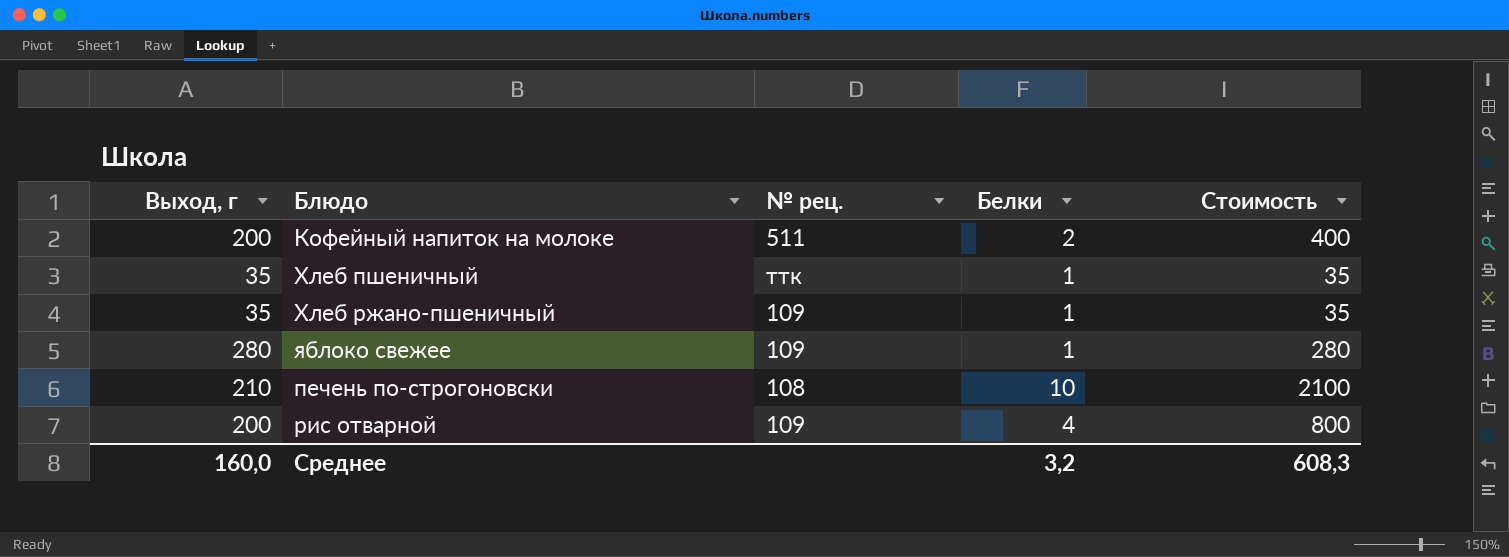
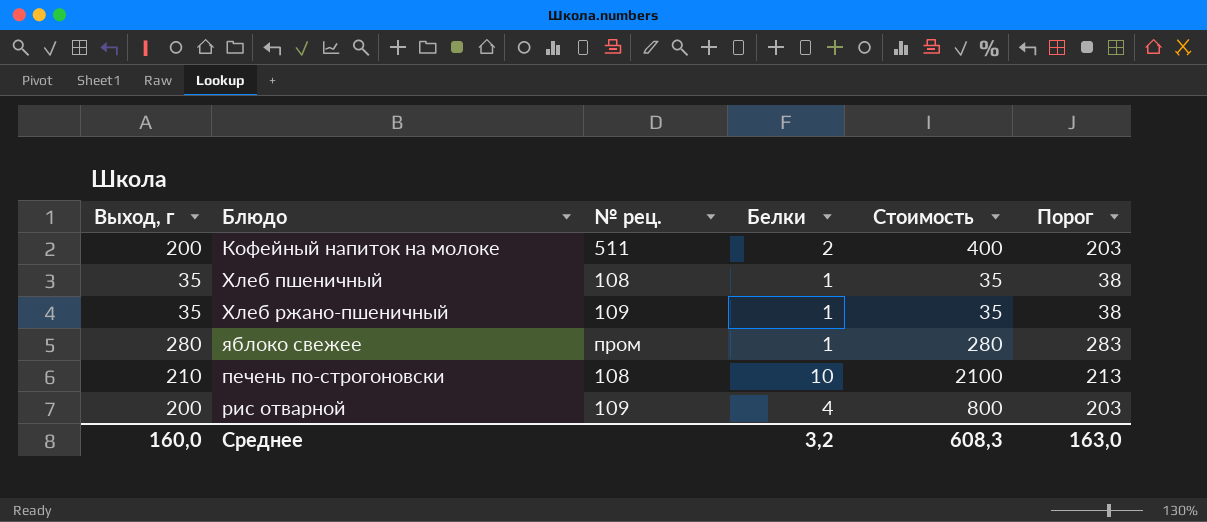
column Порог | formula: none -> [Выход, г] + 3
Хлеб пшеничный | № рец.: ттк -> 108
яблоко свежее | № рец.: 109 -> пром

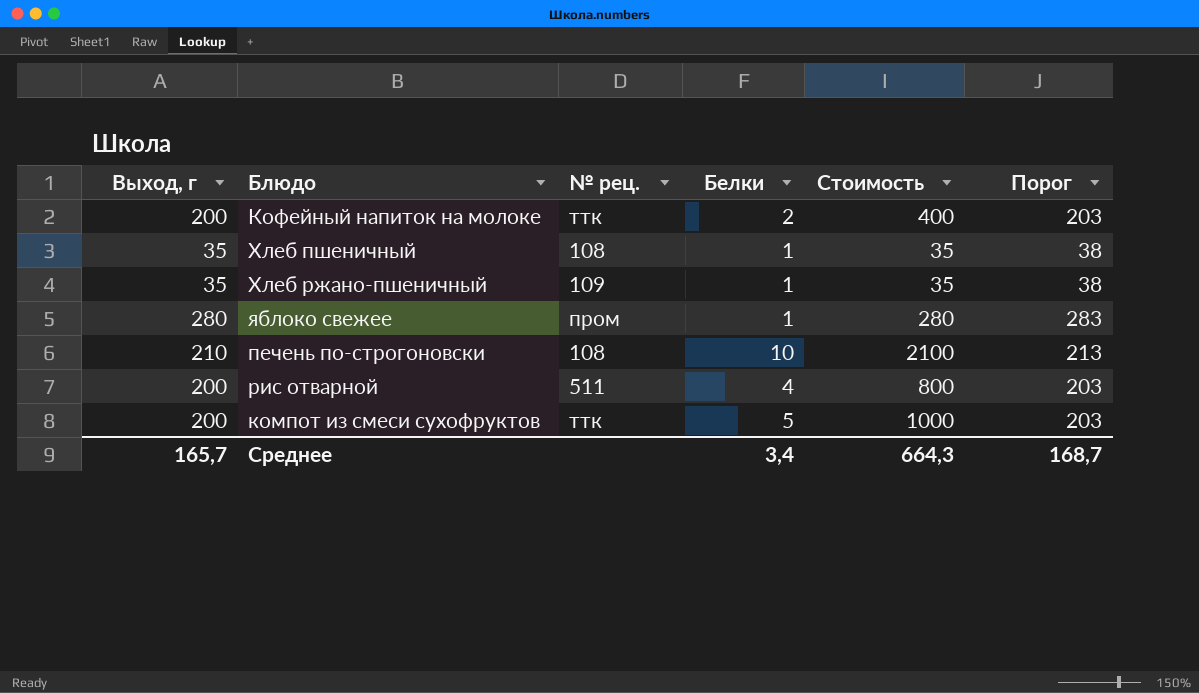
Кофейный напиток на молоке | № рец.: 511 -> ттк
рис отварной | № рец.: 109 -> 511
row компот из смеси сухофруктов: none -> 200 | ттк | 5 | 1000 | 203
Среднее | Выход, г: 160,0 -> 165,7
Среднее | Белки: 3,2 -> 3,4
Среднее | Стоимость: 608,3 -> 664,3
Среднее | Порог: 163,0 -> 168,7

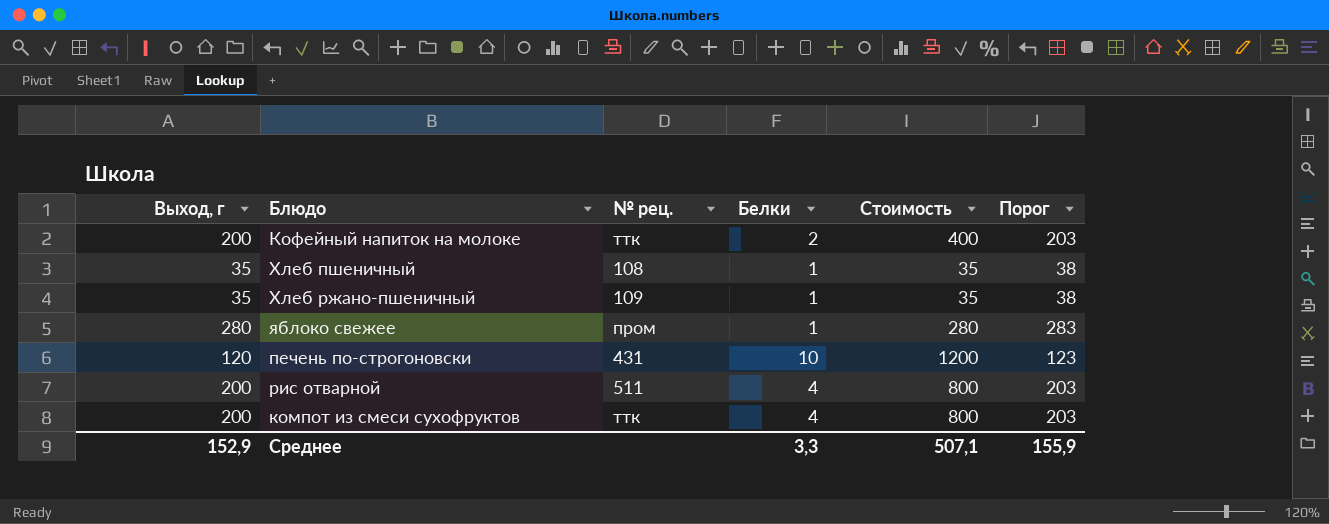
печень по-строгоновски | Выход, г: 210 -> 120
печень по-строгоновски | № рец.: 108 -> 431
печень по-строгоновски | Стоимость: 2100 -> 1200
печень по-строгоновски | Порог: 213 -> 123
компот из смеси сухофруктов | Белки: 5 -> 4
компот из смеси сухофруктов | Стоимость: 1000 -> 800
Среднее | Выход, г: 165,7 -> 152,9
Среднее | Белки: 3,4 -> 3,3
Среднее | Стоимость: 664,3 -> 507,1
Среднее | Порог: 168,7 -> 155,9

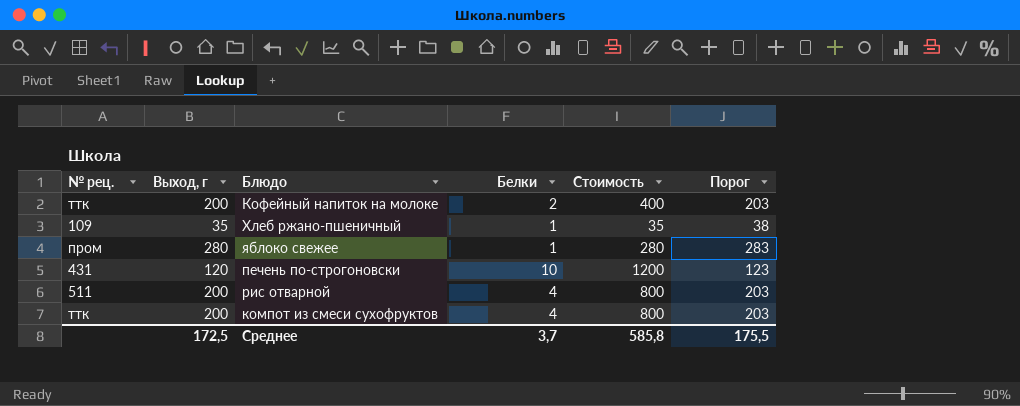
column № рец. | position: 3 -> 1
row Хлеб пшеничный: 35 | 108 | 1 | 35 | 38 -> none
Среднее | Выход, г: 152,9 -> 172,5
Среднее | Белки: 3,3 -> 3,7
Среднее | Стоимость: 507,1 -> 585,8
Среднее | Порог: 155,9 -> 175,5

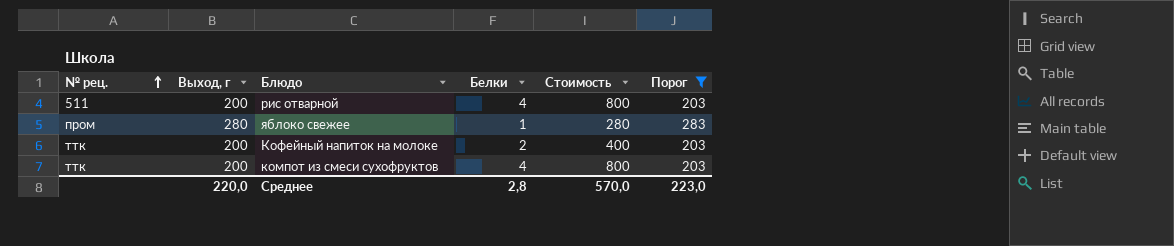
filter: none -> Порог >= 203
row order: none -> № рец. ascending
Среднее | Выход, г: 172,5 -> 220,0
Среднее | Белки: 3,7 -> 2,8
Среднее | Стоимость: 585,8 -> 570,0
Среднее | Порог: 175,5 -> 223,0

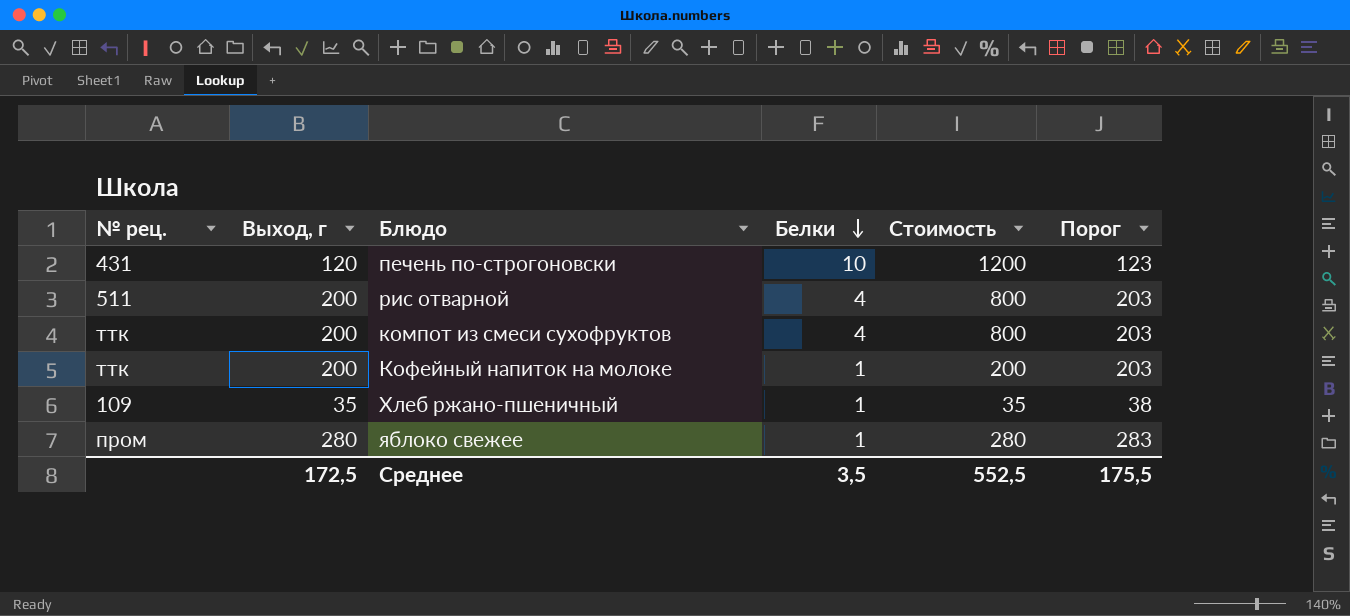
filter: Порог >= 203 -> none
row order: № рец. ascending -> Белки descending
Кофейный напиток на молоке | Белки: 2 -> 1
Кофейный напиток на молоке | Стоимость: 400 -> 200
Среднее | Выход, г: 220,0 -> 172,5
Среднее | Белки: 2,8 -> 3,5
Среднее | Стоимость: 570,0 -> 552,5
Среднее | Порог: 223,0 -> 175,5

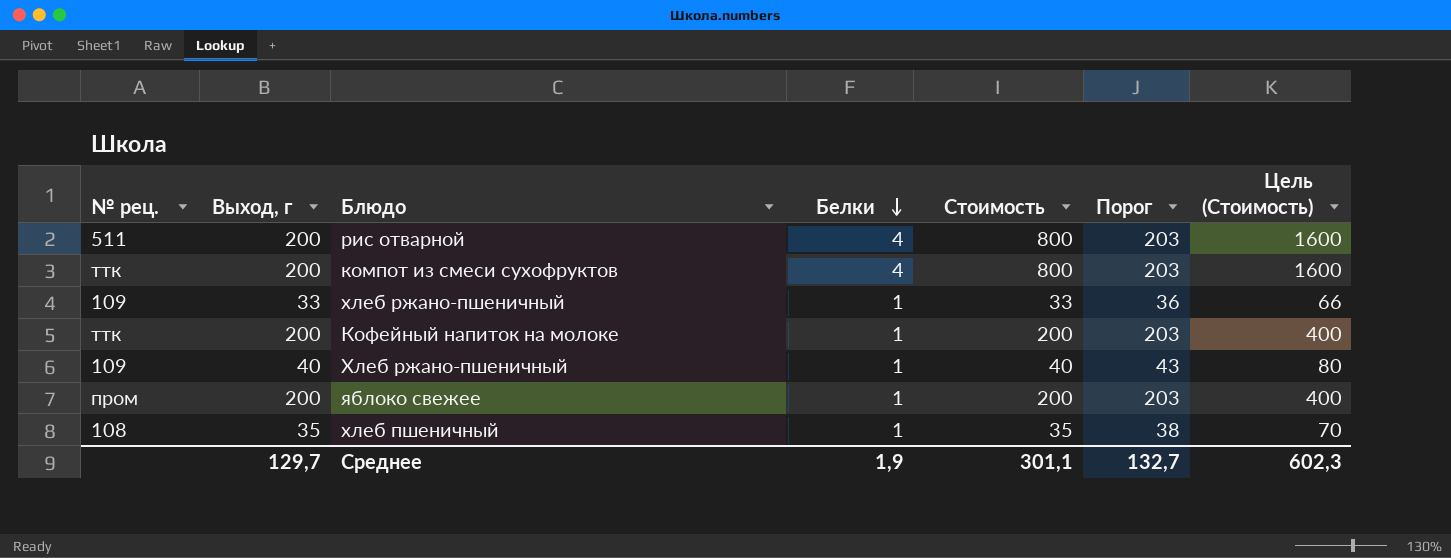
column Цель (Стоимость) | formula: none -> [Стоимость] * 2
row печень по-строгоновски: 431 | 120 | 10 | 1200 | 123 -> none
row хлеб ржано-пшеничный: none -> 109 | 33 | 1 | 33 | 36 | 66
Хлеб ржано-пшеничный | Выход, г: 35 -> 40
Хлеб ржано-пшеничный | Стоимость: 35 -> 40
Хлеб ржано-пшеничный | Порог: 38 -> 43
яблоко свежее | Выход, г: 280 -> 200
яблоко свежее | Стоимость: 280 -> 200
яблоко свежее | Порог: 283 -> 203
row хлеб пшеничный: none -> 108 | 35 | 1 | 35 | 38 | 70
Среднее | Выход, г: 172,5 -> 129,7
Среднее | Белки: 3,5 -> 1,9
Среднее | Стоимость: 552,5 -> 301,1
Среднее | Порог: 175,5 -> 132,7

